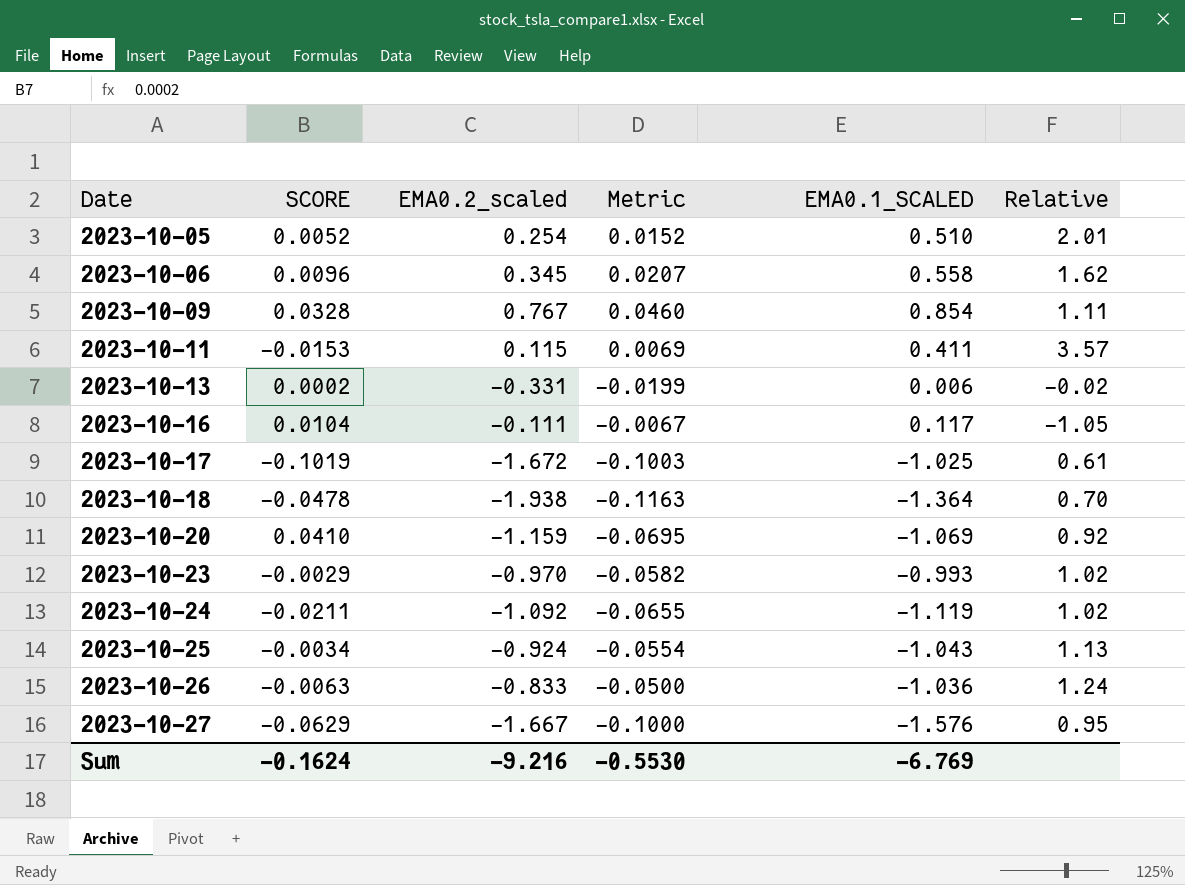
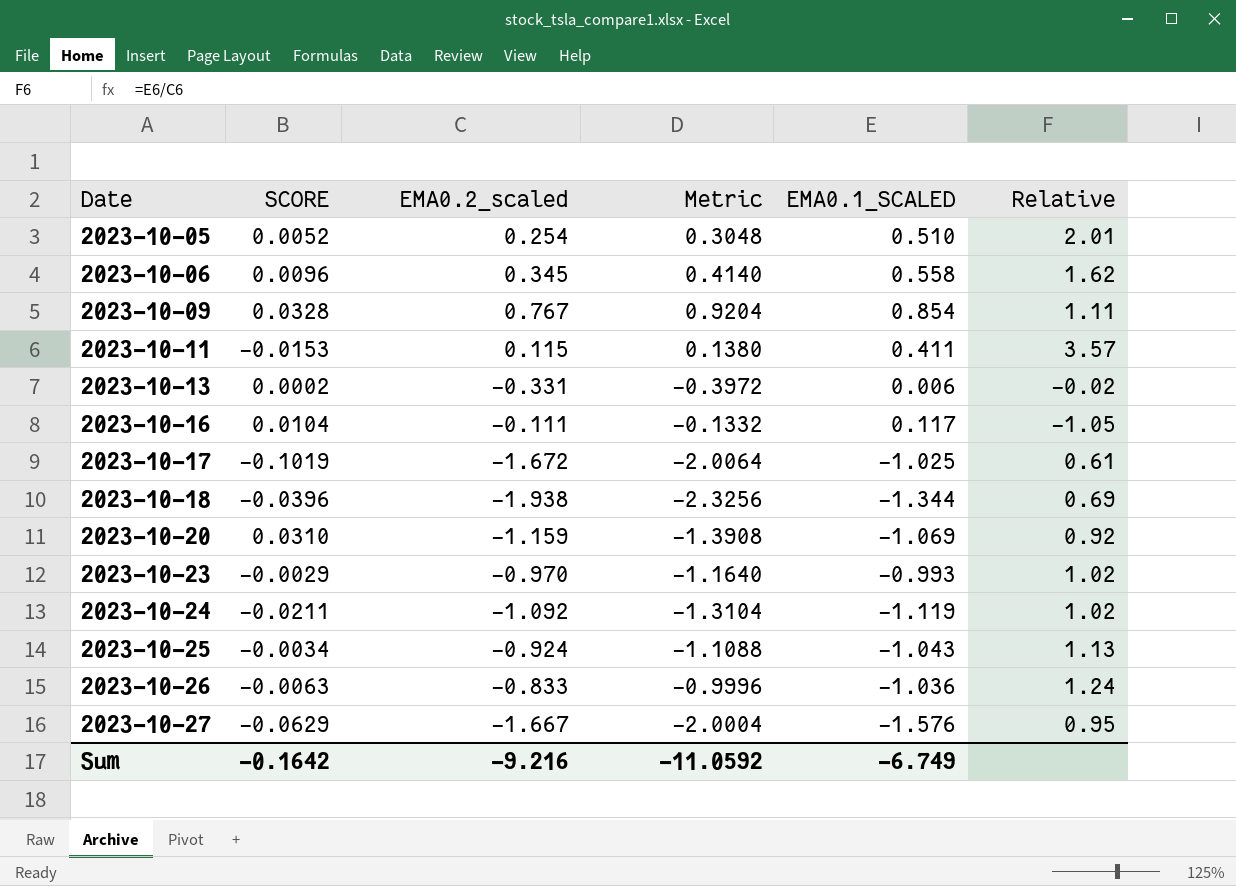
column Metric | formula: [EMA0.2_scaled] * 0.06 -> [EMA0.2_scaled] * 1.2
2023-10-18 | SCORE: -0.0478 -> -0.0396
2023-10-18 | EMA0.1_SCALED: -1.364 -> -1.344
2023-10-18 | Relative: 0.70 -> 0.69
2023-10-20 | SCORE: 0.0410 -> 0.0310
Sum | SCORE: -0.1624 -> -0.1642
Sum | Metric: -0.5530 -> -11.0592
Sum | EMA0.1_SCALED: -6.769 -> -6.749

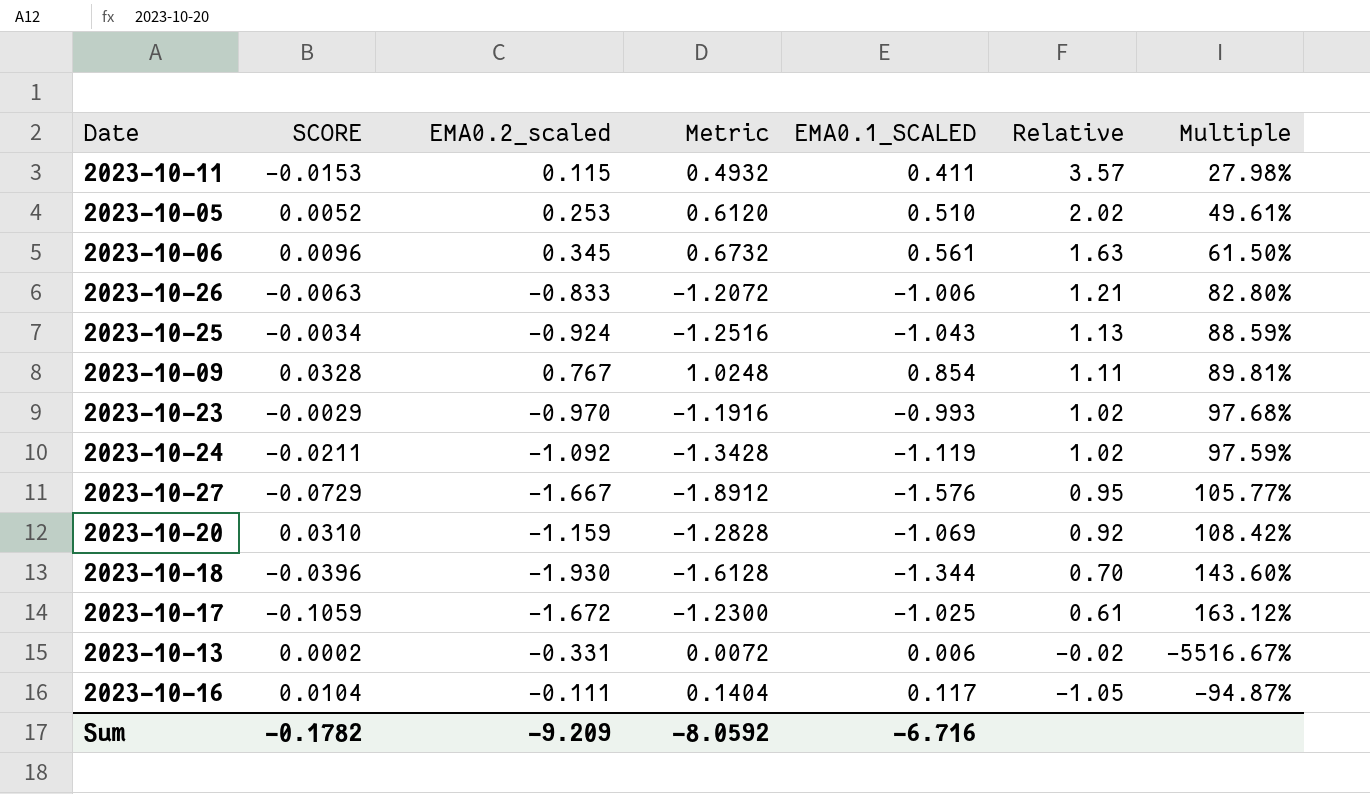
row order: Date ascending -> Relative descending
column Metric | formula: [EMA0.2_scaled] * 1.2 -> [EMA0.1_SCALED] * 1.2
column Multiple | formula: none -> [EMA0.2_scaled] / [EMA0.1_SCALED]
2023-10-05 | EMA0.2_scaled: 0.254 -> 0.253
2023-10-05 | Relative: 2.01 -> 2.02
2023-10-06 | EMA0.1_SCALED: 0.558 -> 0.561
2023-10-06 | Relative: 1.62 -> 1.63
2023-10-26 | EMA0.1_SCALED: -1.036 -> -1.006
2023-10-26 | Relative: 1.24 -> 1.21
2023-10-27 | SCORE: -0.0629 -> -0.0729
2023-10-18 | EMA0.2_scaled: -1.938 -> -1.930
2023-10-18 | Relative: 0.69 -> 0.70
2023-10-17 | SCORE: -0.1019 -> -0.1059
Sum | SCORE: -0.1642 -> -0.1782
Sum | EMA0.2_scaled: -9.216 -> -9.209
Sum | Metric: -11.0592 -> -8.0592
Sum | EMA0.1_SCALED: -6.749 -> -6.716

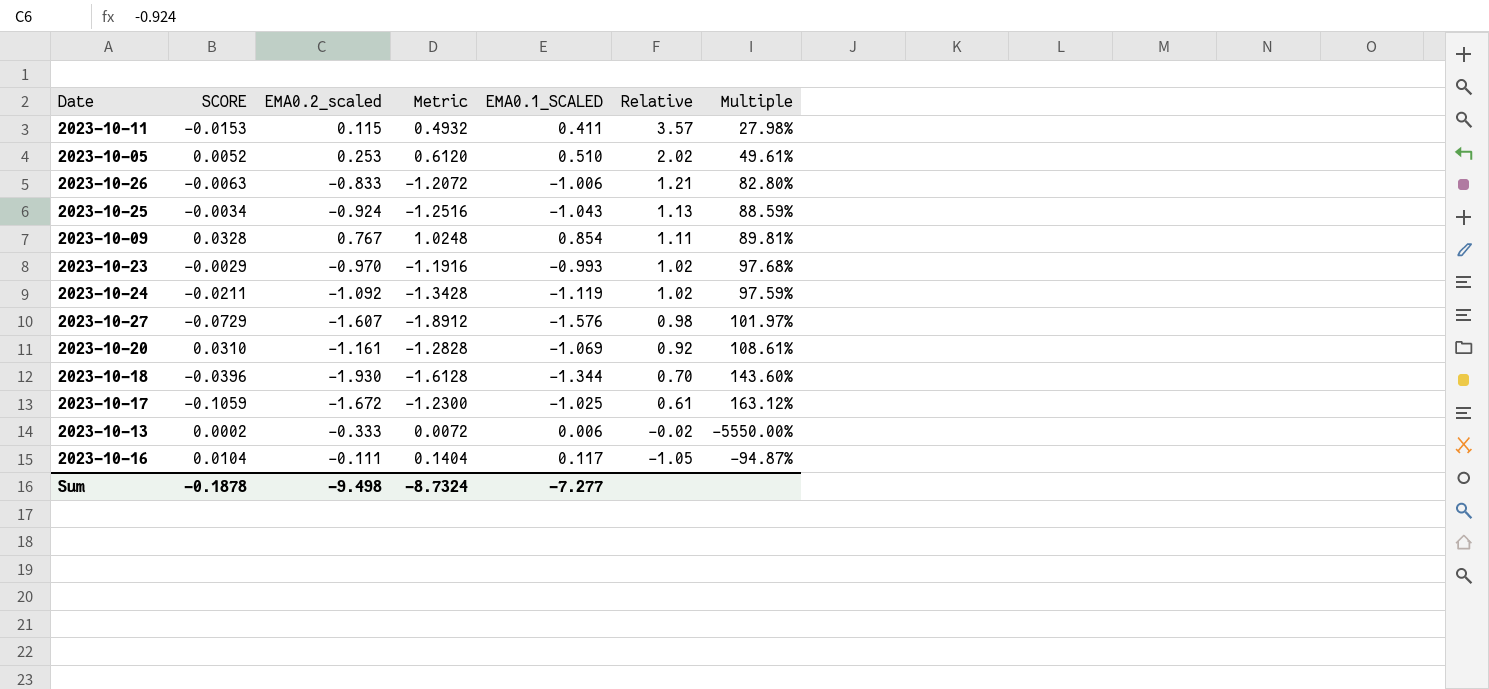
row 2023-10-06: 0.0096 | 0.345 | 0.6732 | 0.561 | 1.63 | 61.50% -> none
2023-10-27 | EMA0.2_scaled: -1.667 -> -1.607
2023-10-27 | Relative: 0.95 -> 0.98
2023-10-27 | Multiple: 105.77% -> 101.97%
2023-10-20 | EMA0.2_scaled: -1.159 -> -1.161
2023-10-20 | Multiple: 108.42% -> 108.61%
2023-10-13 | EMA0.2_scaled: -0.331 -> -0.333
2023-10-13 | Multiple: -5516.67% -> -5550.00%
Sum | SCORE: -0.1782 -> -0.1878
Sum | EMA0.2_scaled: -9.209 -> -9.498
Sum | Metric: -8.0592 -> -8.7324
Sum | EMA0.1_SCALED: -6.716 -> -7.277

